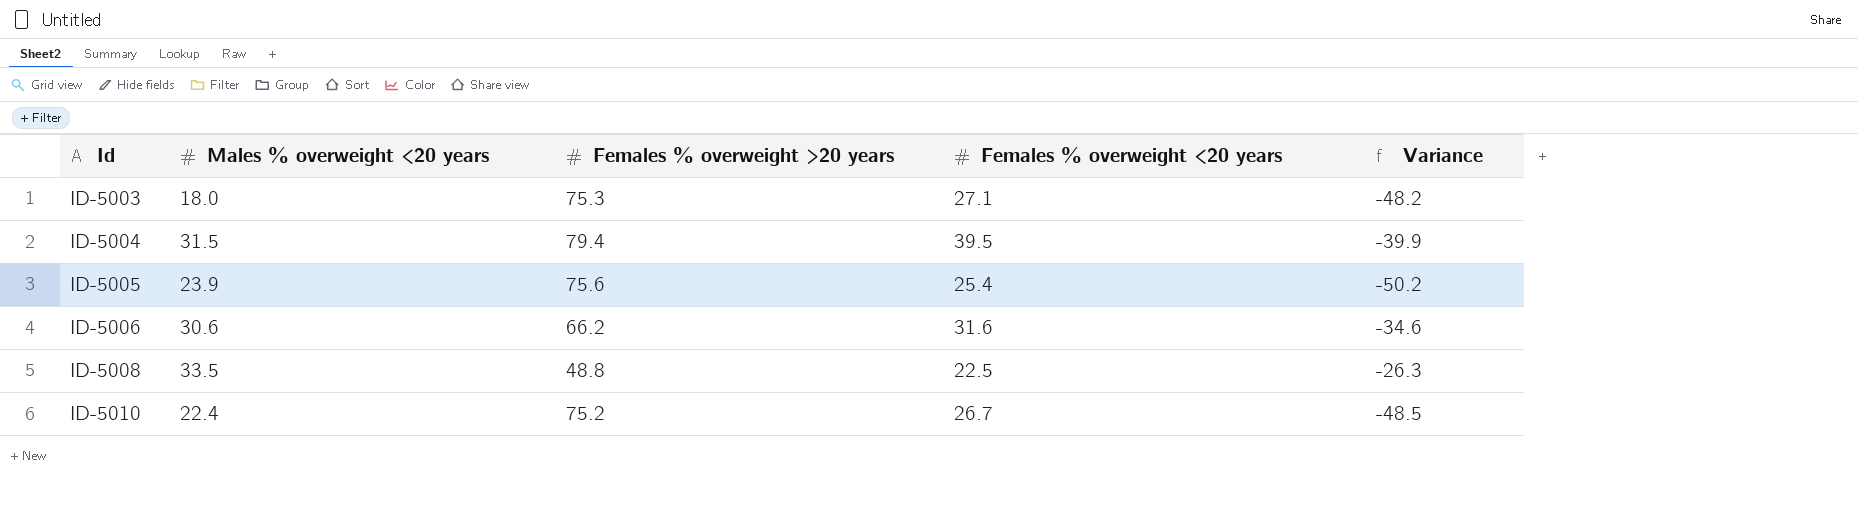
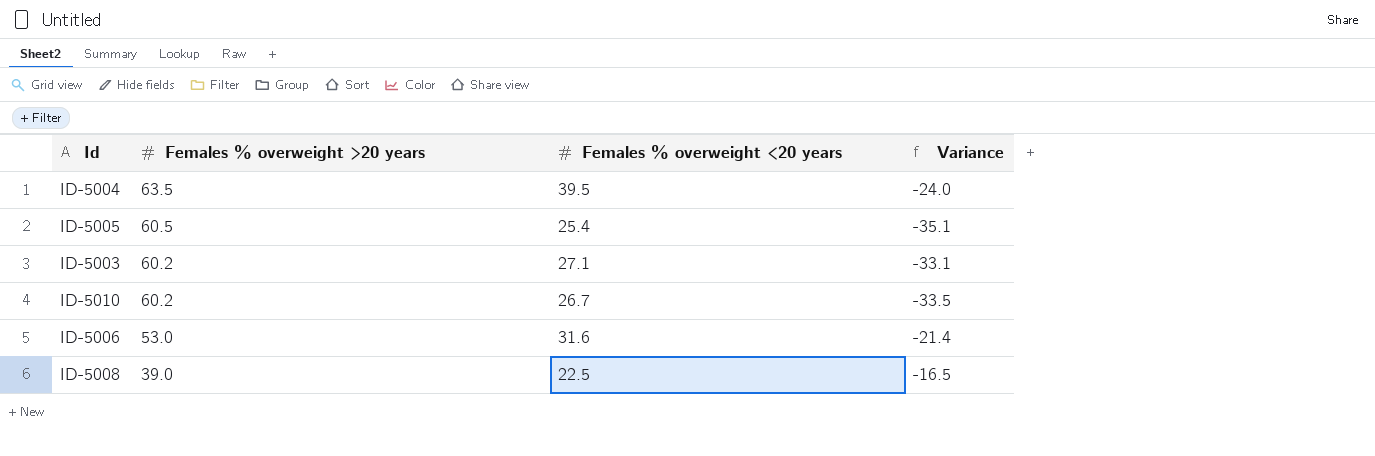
row order: Id ascending -> Females % overweight >20 years descending
column Males % overweight <20 years | position: 2 -> none
ID-5004 | Females % overweight >20 years: 79.4 -> 63.5
ID-5004 | Variance: -39.9 -> -24.0
ID-5005 | Females % overweight >20 years: 75.6 -> 60.5
ID-5005 | Variance: -50.2 -> -35.1
ID-5003 | Females % overweight >20 years: 75.3 -> 60.2
ID-5003 | Variance: -48.2 -> -33.1
ID-5010 | Females % overweight >20 years: 75.2 -> 60.2
ID-5010 | Variance: -48.5 -> -33.5
ID-5006 | Females % overweight >20 years: 66.2 -> 53.0
ID-5006 | Variance: -34.6 -> -21.4
ID-5008 | Females % overweight >20 years: 48.8 -> 39.0
ID-5008 | Variance: -26.3 -> -16.5

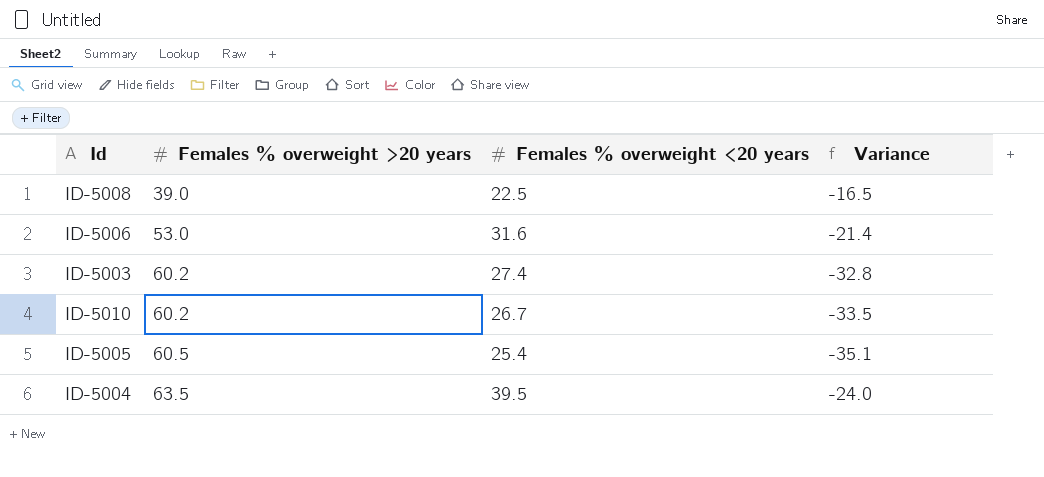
row order: Females % overweight >20 years descending -> Females % overweight >20 years ascending
ID-5003 | Females % overweight <20 years: 27.1 -> 27.4
ID-5003 | Variance: -33.1 -> -32.8

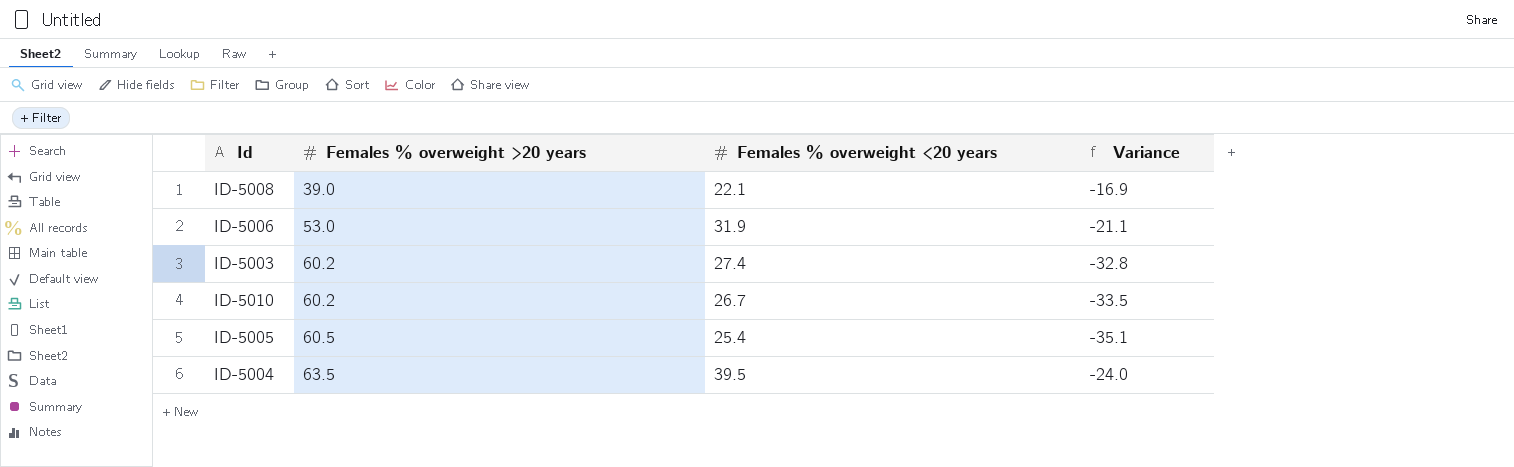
ID-5008 | Females % overweight <20 years: 22.5 -> 22.1
ID-5008 | Variance: -16.5 -> -16.9
ID-5006 | Females % overweight <20 years: 31.6 -> 31.9
ID-5006 | Variance: -21.4 -> -21.1

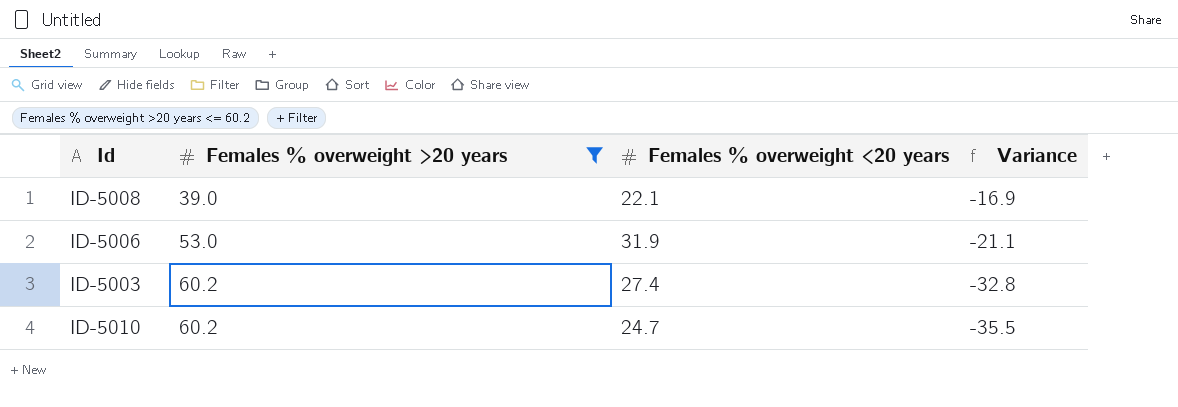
filter: none -> Females % overweight >20 years <= 60.2
ID-5010 | Females % overweight <20 years: 26.7 -> 24.7
ID-5010 | Variance: -33.5 -> -35.5

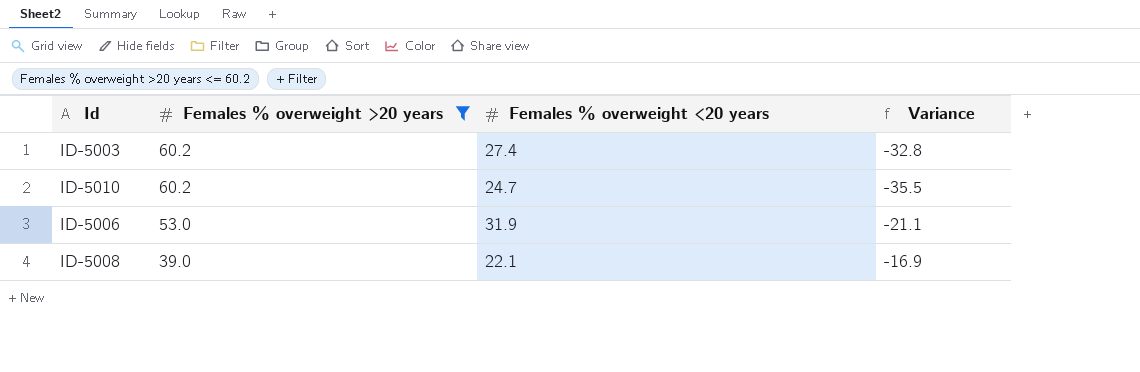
row order: Females % overweight >20 years ascending -> Females % overweight >20 years descending

